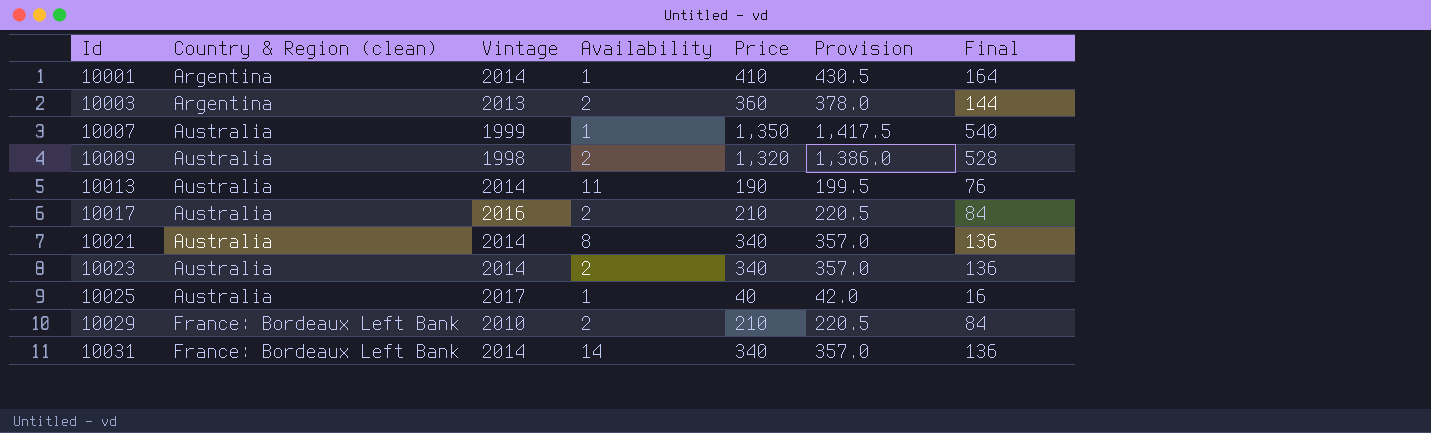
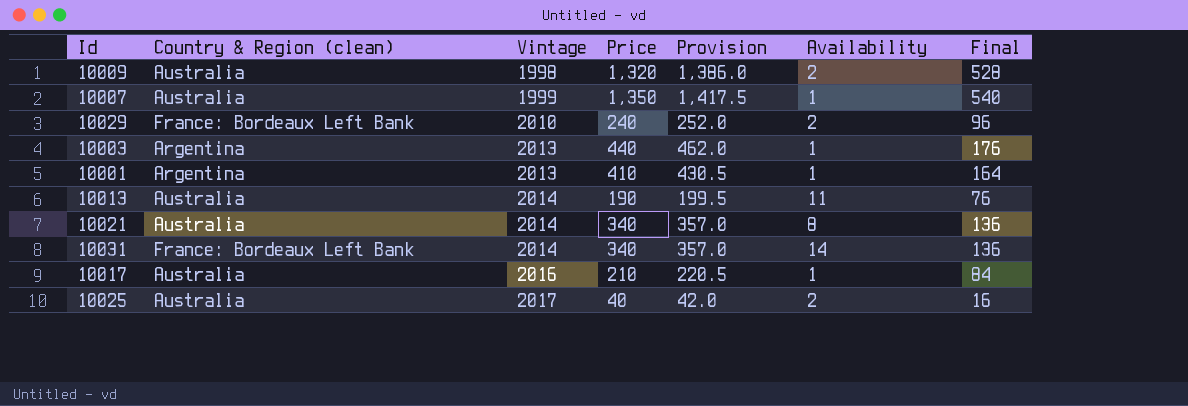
row order: Id ascending -> Vintage ascending
column Availability | position: 4 -> 6
row 10023: Australia | 2014 | 2 | 340 | 357.0 | 136 -> none
10029 | Price: 210 -> 240
10029 | Provision: 220.5 -> 252.0
10029 | Final: 84 -> 96
10003 | Price: 360 -> 440
10003 | Provision: 378.0 -> 462.0
10003 | Availability: 2 -> 1
10003 | Final: 144 -> 176
10001 | Vintage: 2014 -> 2013
10017 | Availability: 2 -> 1
10025 | Availability: 1 -> 2

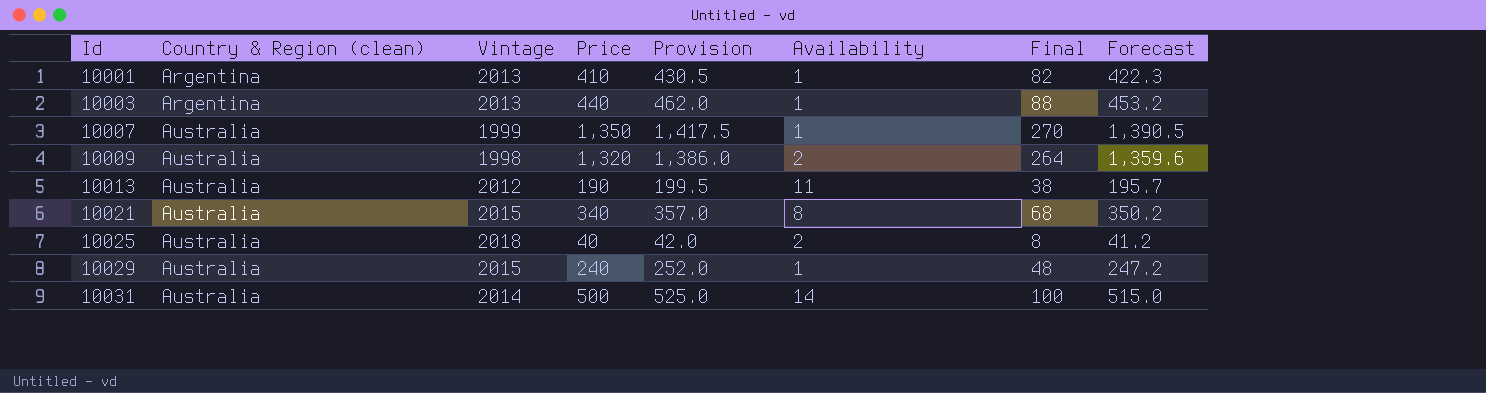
row order: Vintage ascending -> Id ascending
column Final | formula: [Price] * 0.4 -> [Price] * 0.2
column Forecast | formula: none -> [Price] * 1.03
row 10017: Australia | 2016 | 210 | 220.5 | 1 | 84 -> none
10013 | Vintage: 2014 -> 2012
10021 | Vintage: 2014 -> 2015
10025 | Vintage: 2017 -> 2018
10029 | Country & Region (clean): France: Bordeaux Left Bank -> Australia
10029 | Vintage: 2010 -> 2015
10029 | Availability: 2 -> 1
10031 | Country & Region (clean): France: Bordeaux Left Bank -> Australia
10031 | Price: 340 -> 500
10031 | Provision: 357.0 -> 525.0

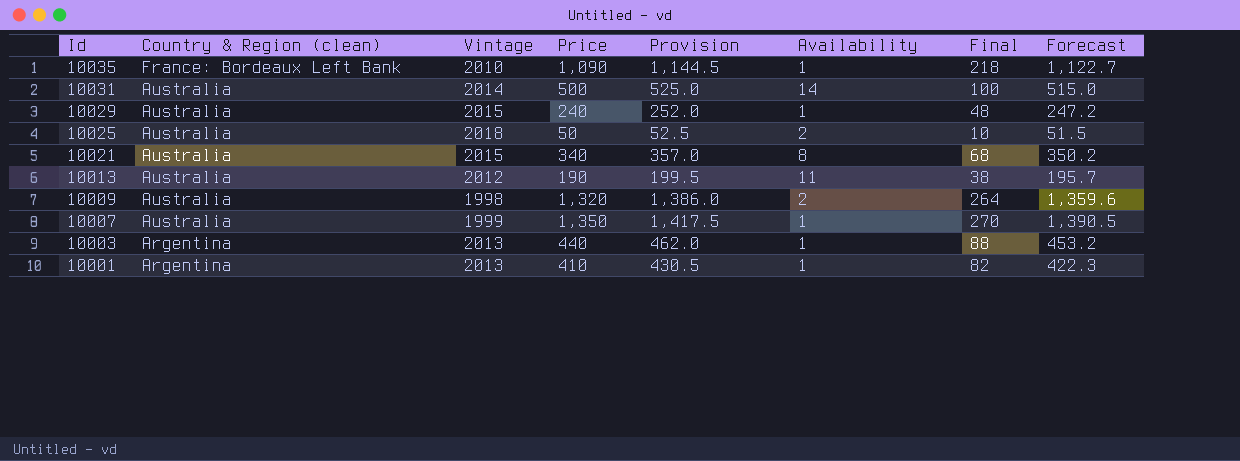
row order: Id ascending -> Id descending
row 10035: none -> France: Bordeaux Left Bank | 2010 | 1,090 | 1,144.5 | 1 | 218 | 1,122.7
10025 | Price: 40 -> 50
10025 | Provision: 42.0 -> 52.5
10025 | Final: 8 -> 10
10025 | Forecast: 41.2 -> 51.5

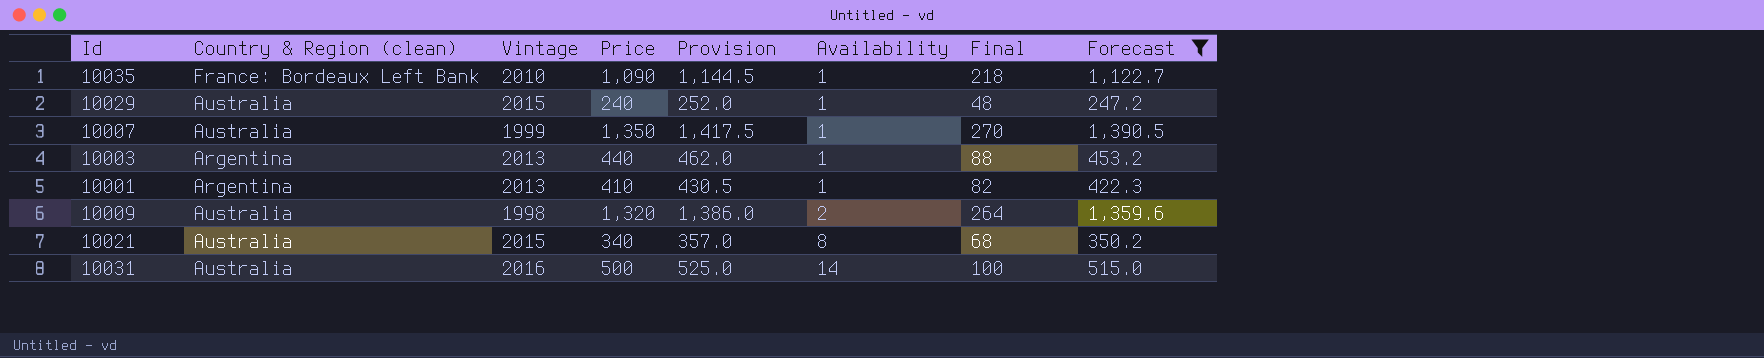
filter: none -> Forecast >= 247.2
row order: Id descending -> Availability ascending
10031 | Vintage: 2014 -> 2016

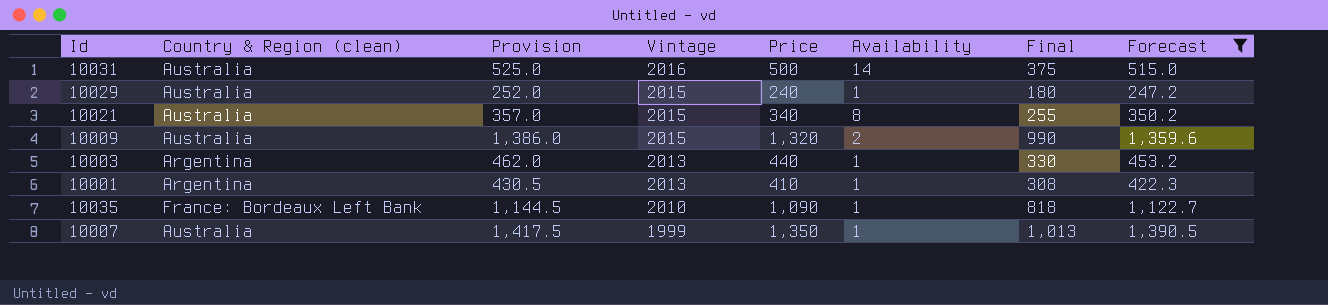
row order: Availability ascending -> Vintage descending
column Provision | position: 5 -> 3
column Final | formula: [Price] * 0.2 -> [Price] * 0.75
10009 | Vintage: 1998 -> 2015

